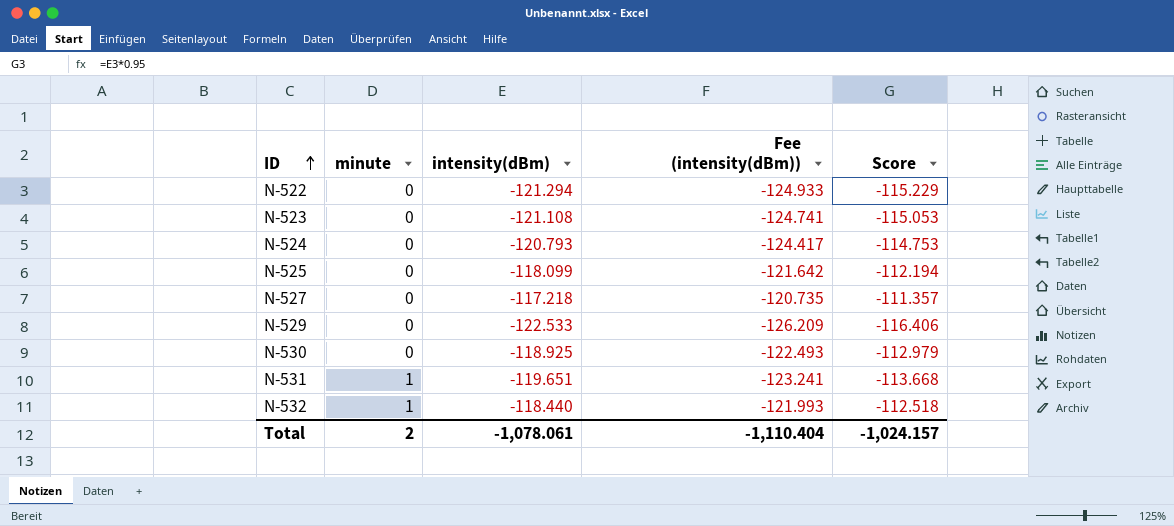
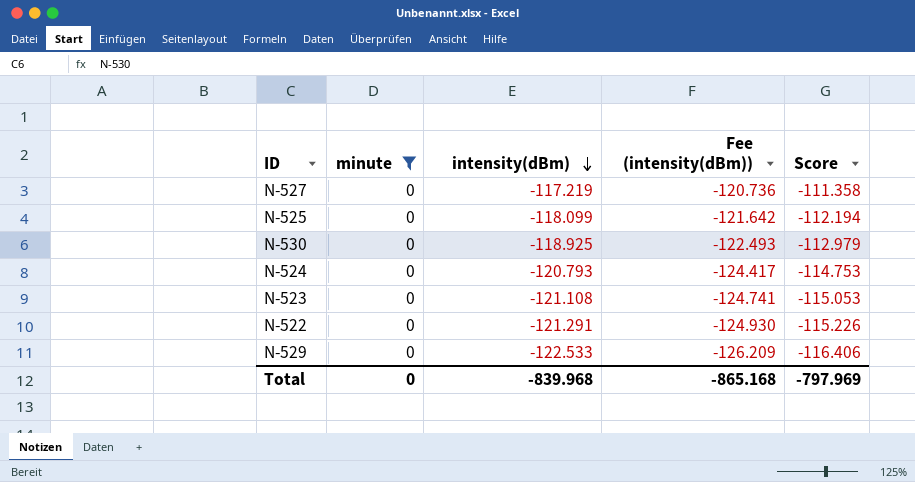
filter: none -> minute = 0
row order: ID ascending -> intensity(dBm) descending
N-527 | intensity(dBm): -117.218 -> -117.219
N-527 | Fee (intensity(dBm)): -120.735 -> -120.736
N-527 | Score: -111.357 -> -111.358
N-522 | intensity(dBm): -121.294 -> -121.291
N-522 | Fee (intensity(dBm)): -124.933 -> -124.930
N-522 | Score: -115.229 -> -115.226
Total | minute: 2 -> 0
Total | intensity(dBm): -1,078.061 -> -839.968
Total | Fee (intensity(dBm)): -1,110.404 -> -865.168
Total | Score: -1,024.157 -> -797.969

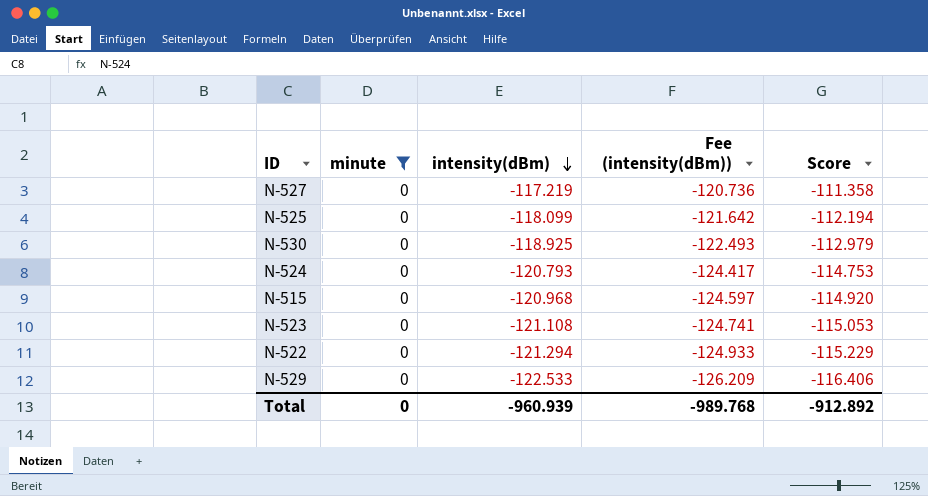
row N-515: none -> 0 | -120.968 | -124.597 | -114.920
N-522 | intensity(dBm): -121.291 -> -121.294
N-522 | Fee (intensity(dBm)): -124.930 -> -124.933
N-522 | Score: -115.226 -> -115.229
Total | intensity(dBm): -839.968 -> -960.939
Total | Fee (intensity(dBm)): -865.168 -> -989.768
Total | Score: -797.969 -> -912.892

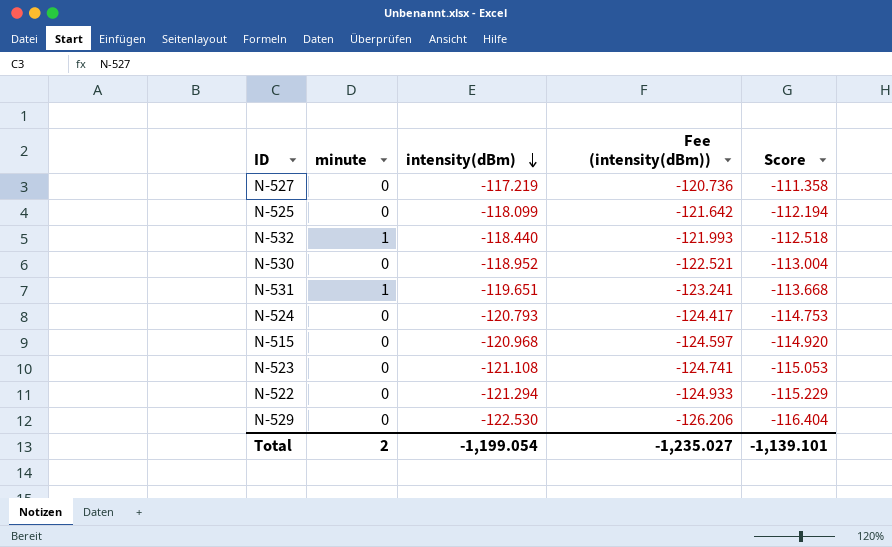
filter: minute = 0 -> none
N-530 | intensity(dBm): -118.925 -> -118.952
N-530 | Fee (intensity(dBm)): -122.493 -> -122.521
N-530 | Score: -112.979 -> -113.004
N-529 | intensity(dBm): -122.533 -> -122.530
N-529 | Fee (intensity(dBm)): -126.209 -> -126.206
N-529 | Score: -116.406 -> -116.404
Total | minute: 0 -> 2
Total | intensity(dBm): -960.939 -> -1,199.054
Total | Fee (intensity(dBm)): -989.768 -> -1,235.027
Total | Score: -912.892 -> -1,139.101

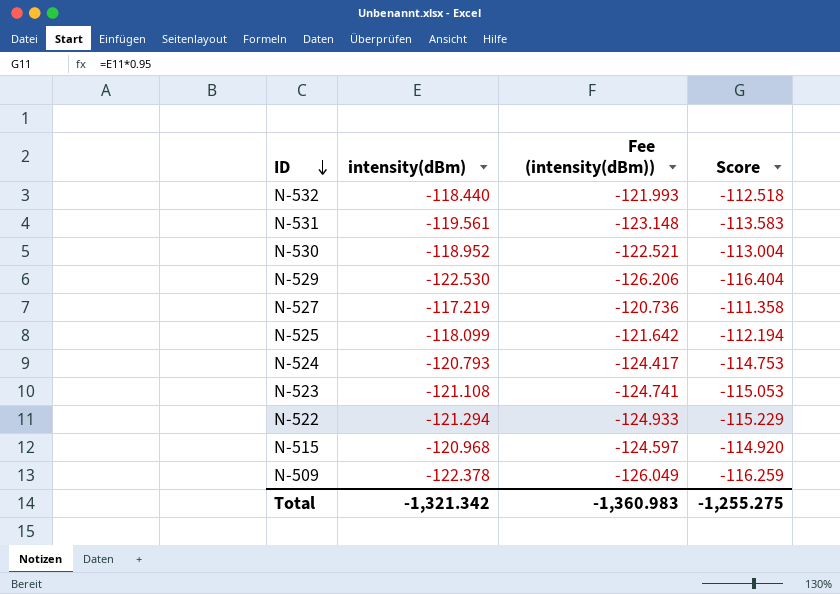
row order: intensity(dBm) descending -> ID descending
column minute | position: 2 -> none
N-531 | intensity(dBm): -119.651 -> -119.561
N-531 | Fee (intensity(dBm)): -123.241 -> -123.148
N-531 | Score: -113.668 -> -113.583
row N-509: none -> -122.378 | -126.049 | -116.259
Total | intensity(dBm): -1,199.054 -> -1,321.342
Total | Fee (intensity(dBm)): -1,235.027 -> -1,360.983
Total | Score: -1,139.101 -> -1,255.275

